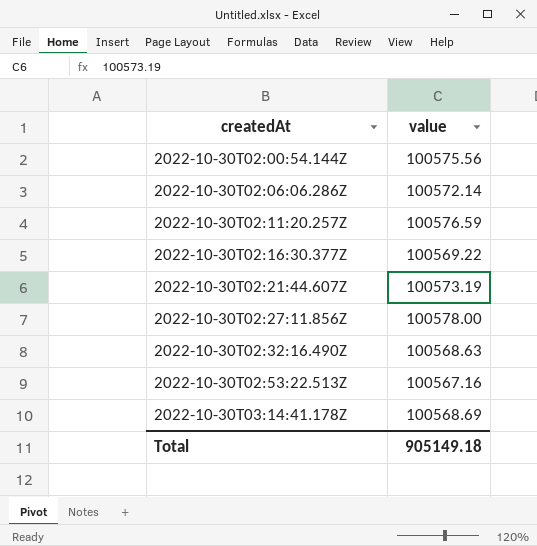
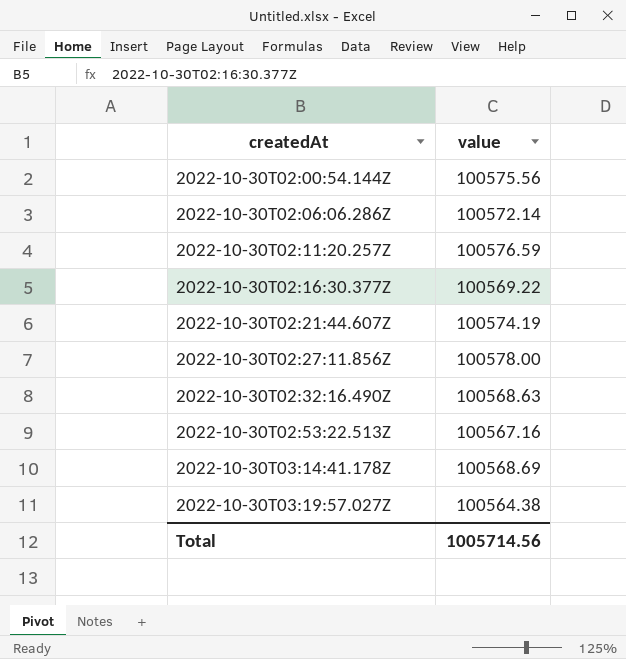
2022-10-30T02:21:44.607Z | value: 100573.19 -> 100574.19
row 2022-10-30T03:19:57.027Z: none -> 100564.38
Total | value: 905149.18 -> 1005714.56

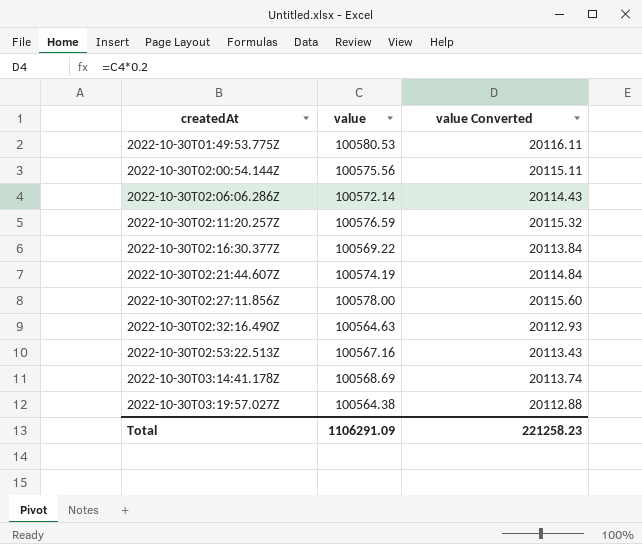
column value Converted | formula: none -> [value] * 0.2
row 2022-10-30T01:49:53.775Z: none -> 100580.53 | 20116.11
2022-10-30T02:32:16.490Z | value: 100568.63 -> 100564.63
Total | value: 1005714.56 -> 1106291.09

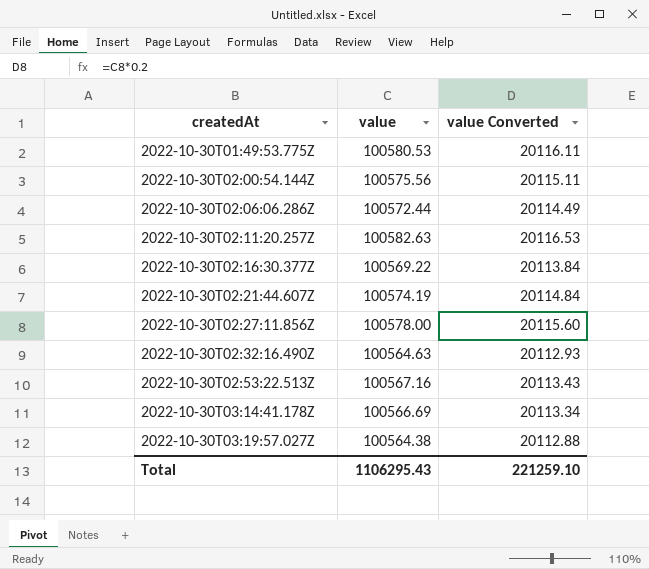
2022-10-30T02:06:06.286Z | value: 100572.14 -> 100572.44
2022-10-30T02:06:06.286Z | value Converted: 20114.43 -> 20114.49
2022-10-30T02:11:20.257Z | value: 100576.59 -> 100582.63
2022-10-30T02:11:20.257Z | value Converted: 20115.32 -> 20116.53
2022-10-30T03:14:41.178Z | value: 100568.69 -> 100566.69
2022-10-30T03:14:41.178Z | value Converted: 20113.74 -> 20113.34
Total | value: 1106291.09 -> 1106295.43
Total | value Converted: 221258.23 -> 221259.10

